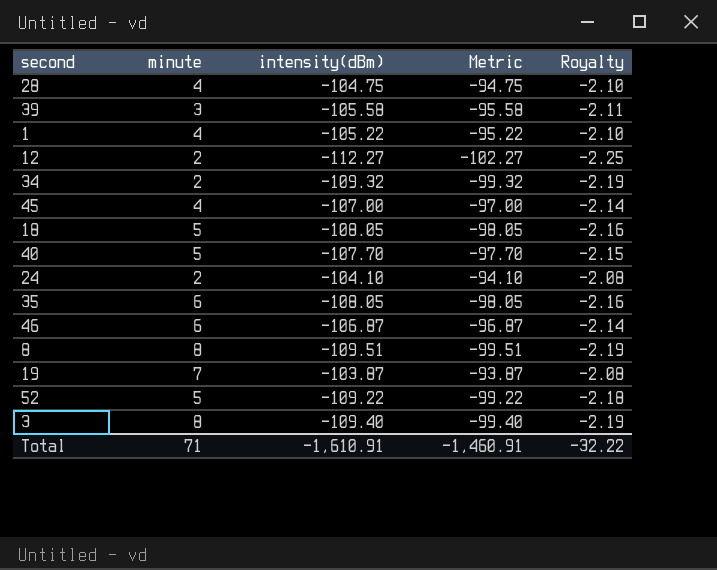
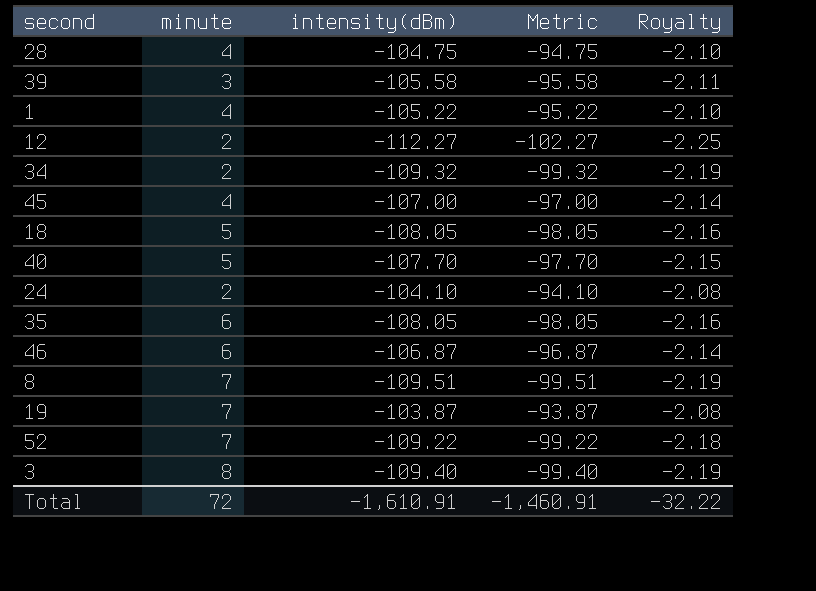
8 | minute: 8 -> 7
52 | minute: 5 -> 7
Total | minute: 71 -> 72

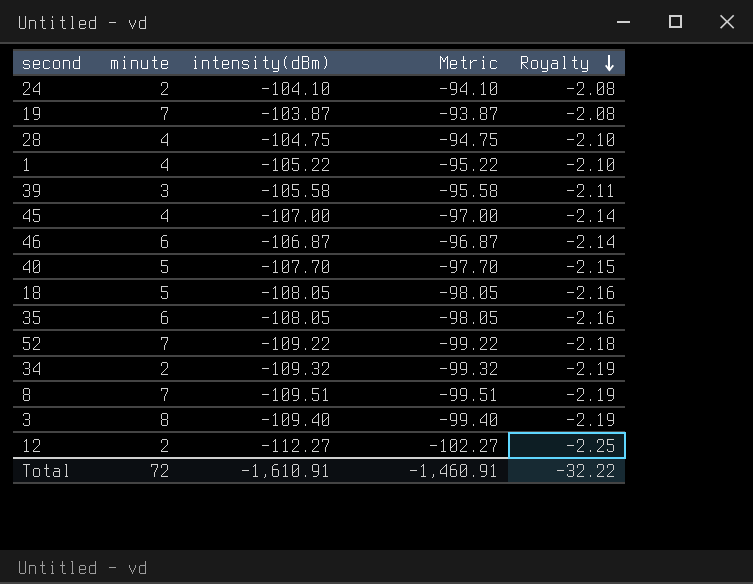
row order: none -> Royalty descending

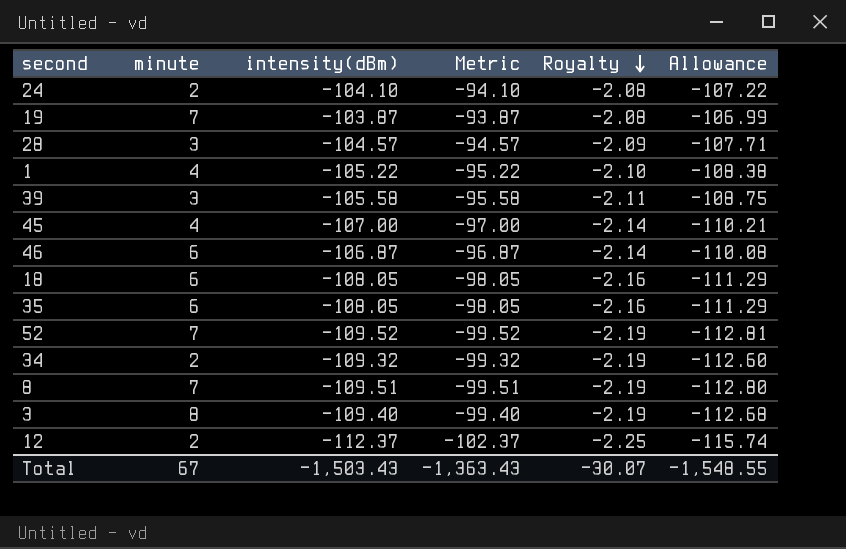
column Allowance | formula: none -> [intensity(dBm)] * 1.03
row 40: 5 | -107.70 | -97.70 | -2.15 -> none
28 | minute: 4 -> 3
28 | intensity(dBm): -104.75 -> -104.57
28 | Metric: -94.75 -> -94.57
28 | Royalty: -2.10 -> -2.09
18 | minute: 5 -> 6
52 | intensity(dBm): -109.22 -> -109.52
52 | Metric: -99.22 -> -99.52
52 | Royalty: -2.18 -> -2.19
12 | intensity(dBm): -112.27 -> -112.37
12 | Metric: -102.27 -> -102.37
Total | minute: 72 -> 67
Total | intensity(dBm): -1,610.91 -> -1,503.43
Total | Metric: -1,460.91 -> -1,363.43
Total | Royalty: -32.22 -> -30.07

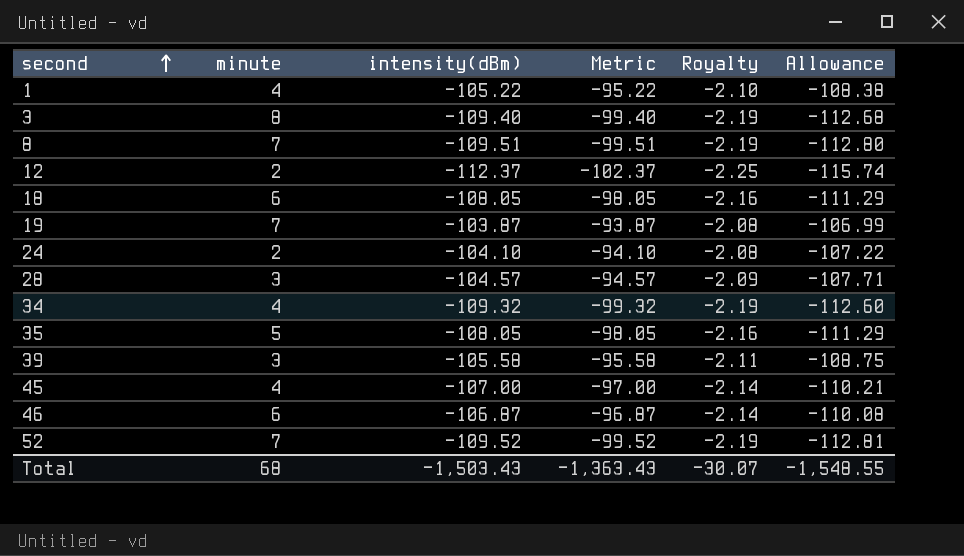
row order: Royalty descending -> second ascending
34 | minute: 2 -> 4
35 | minute: 6 -> 5
Total | minute: 67 -> 68

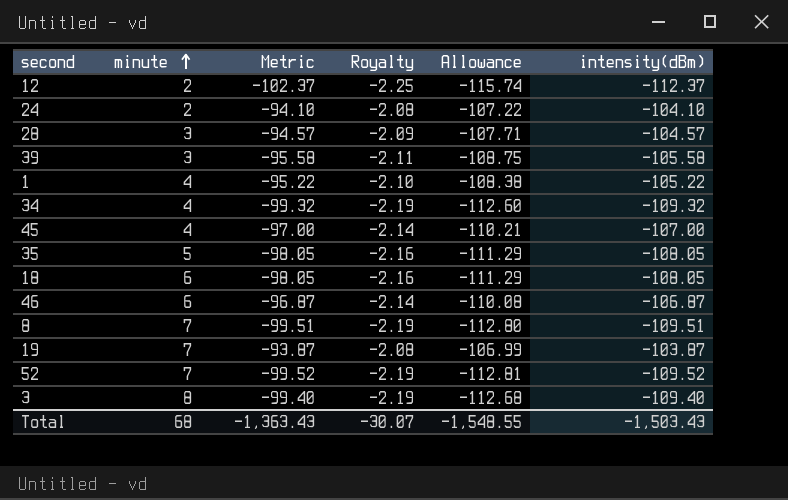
row order: second ascending -> minute ascending
column intensity(dBm) | position: 3 -> 6

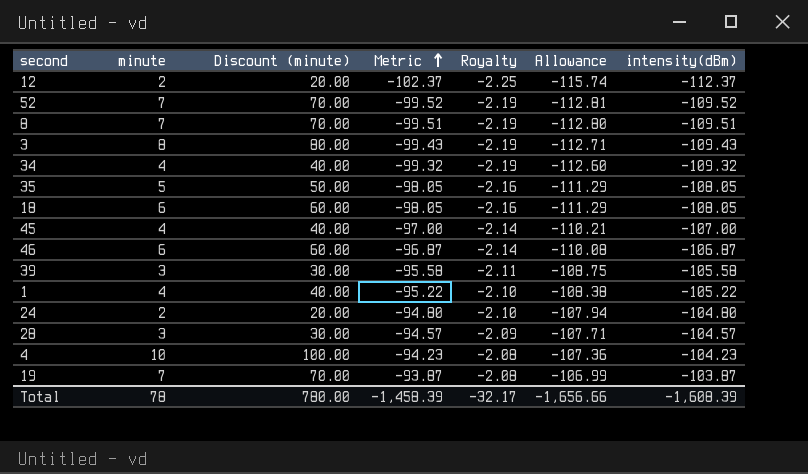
row order: minute ascending -> Metric ascending
column Discount (minute) | formula: none -> [minute] * 10
3 | Metric: -99.40 -> -99.43
3 | Allowance: -112.68 -> -112.71
3 | intensity(dBm): -109.40 -> -109.43
24 | Metric: -94.10 -> -94.80
24 | Royalty: -2.08 -> -2.10
24 | Allowance: -107.22 -> -107.94
24 | intensity(dBm): -104.10 -> -104.80
row 4: none -> 10 | 100.00 | -94.23 | -2.08 | -107.36 | -104.23
Total | minute: 68 -> 78
Total | Metric: -1,363.43 -> -1,458.39
Total | Royalty: -30.07 -> -32.17
Total | Allowance: -1,548.55 -> -1,656.66
Total | intensity(dBm): -1,503.43 -> -1,608.39

